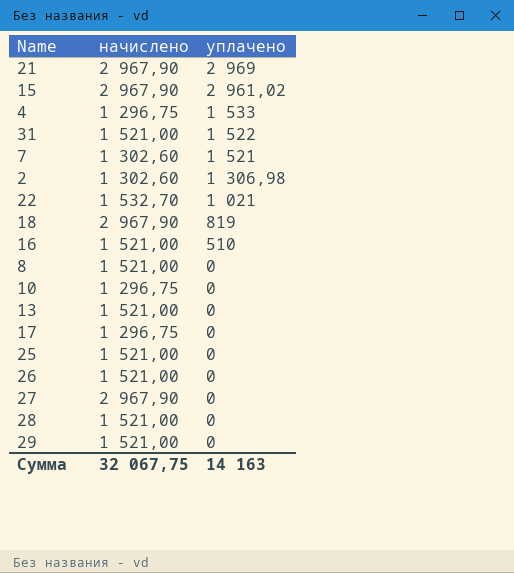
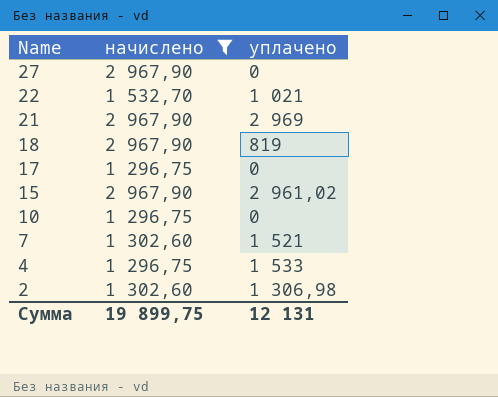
filter: none -> начислено != 1 521,00
row order: уплачено descending -> Name descending
Сумма | начислено: 32 067,75 -> 19 899,75
Сумма | уплачено: 14 163 -> 12 131

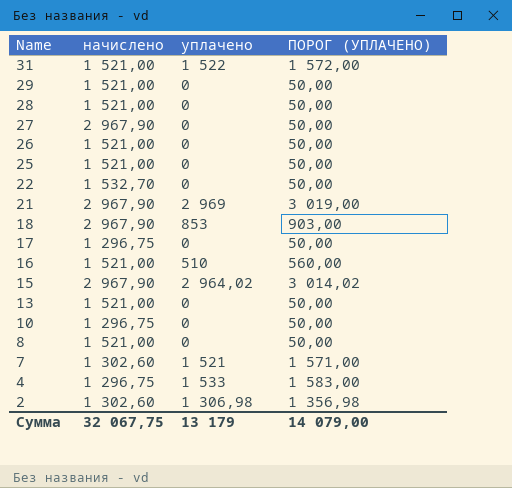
filter: начислено != 1 521,00 -> none
column ПОРОГ (УПЛАЧЕНО) | formula: none -> [уплачено] + 50
22 | уплачено: 1 021 -> 0
18 | уплачено: 819 -> 853
15 | уплачено: 2 961,02 -> 2 964,02
Сумма | начислено: 19 899,75 -> 32 067,75
Сумма | уплачено: 12 131 -> 13 179

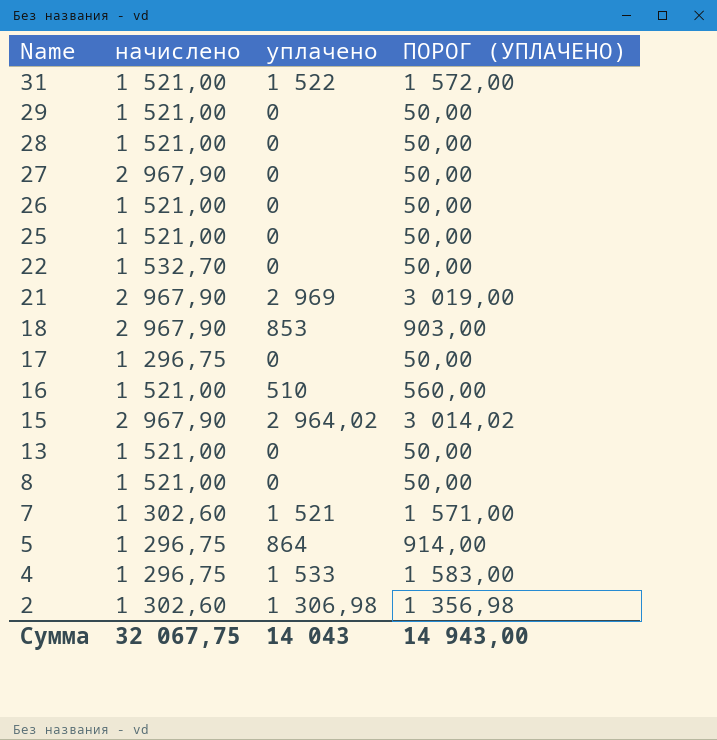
row 10: 1 296,75 | 0 | 50,00 -> none
row 5: none -> 1 296,75 | 864 | 914,00
Сумма | уплачено: 13 179 -> 14 043
Сумма | ПОРОГ (УПЛАЧЕНО): 14 079,00 -> 14 943,00

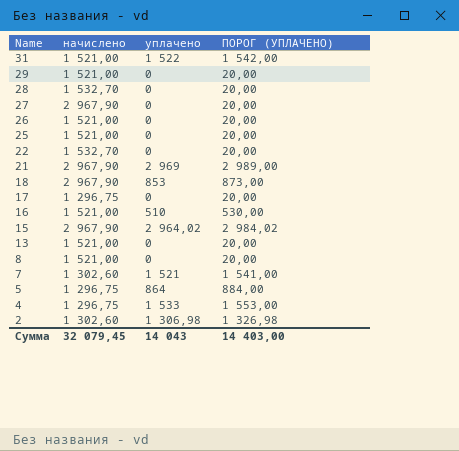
column ПОРОГ (УПЛАЧЕНО) | formula: [уплачено] + 50 -> [уплачено] + 20
28 | начислено: 1 521,00 -> 1 532,70
Сумма | начислено: 32 067,75 -> 32 079,45
Сумма | ПОРОГ (УПЛАЧЕНО): 14 943,00 -> 14 403,00

